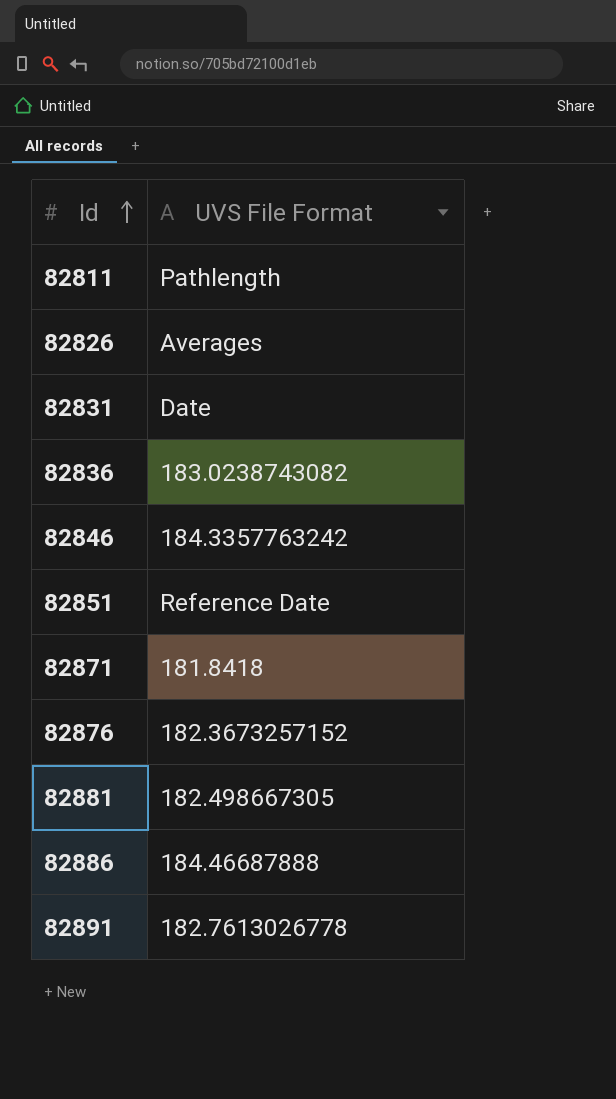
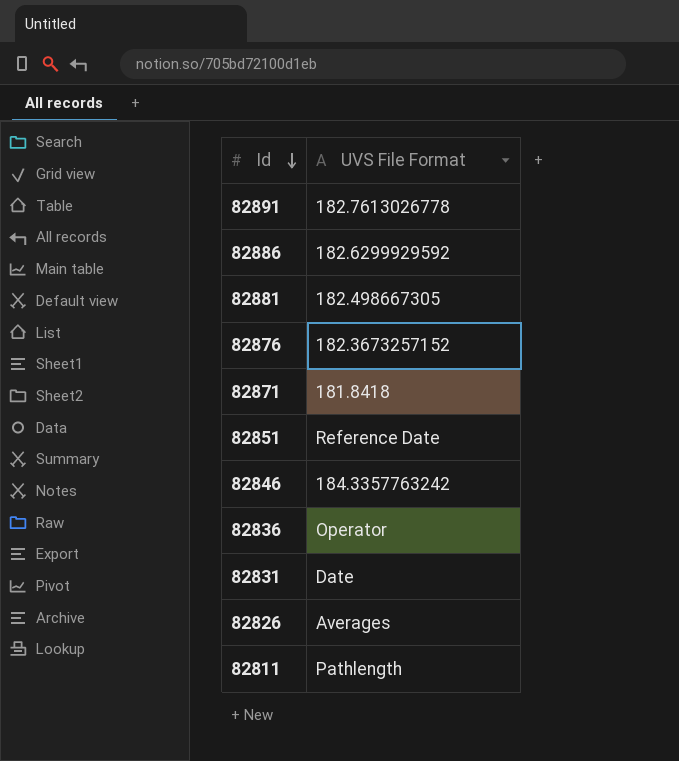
row order: Id ascending -> Id descending
82886 | UVS File Format: 184.46687888 -> 182.6299929592
82836 | UVS File Format: 183.0238743082 -> Operator

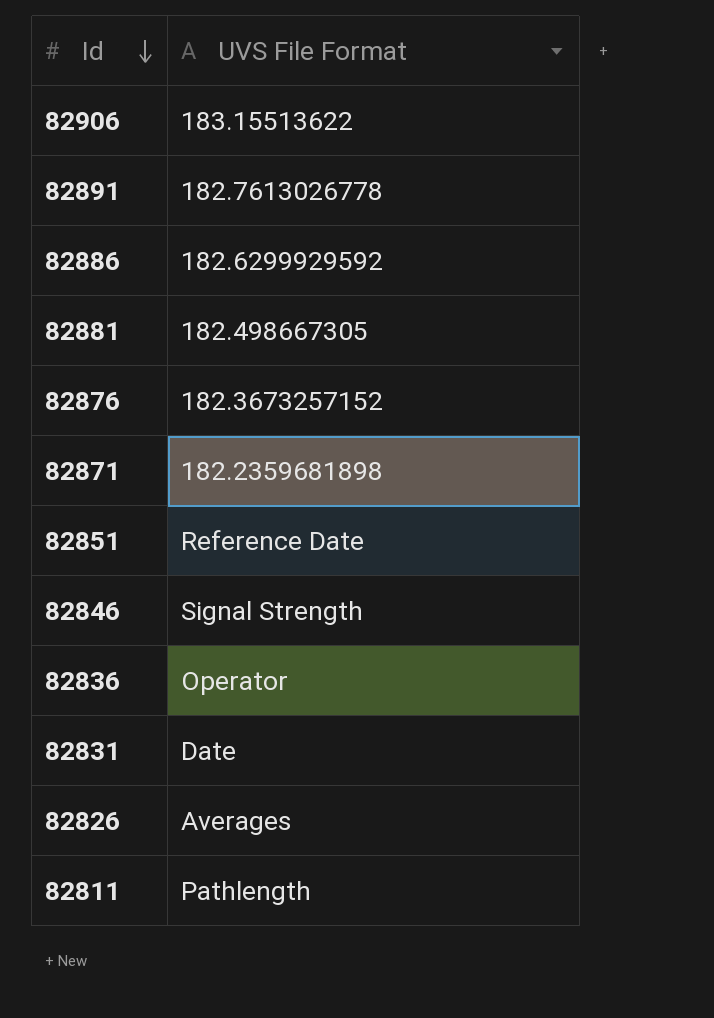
row 82906: none -> 183.15513622
82871 | UVS File Format: 181.8418 -> 182.2359681898
82846 | UVS File Format: 184.3357763242 -> Signal Strength

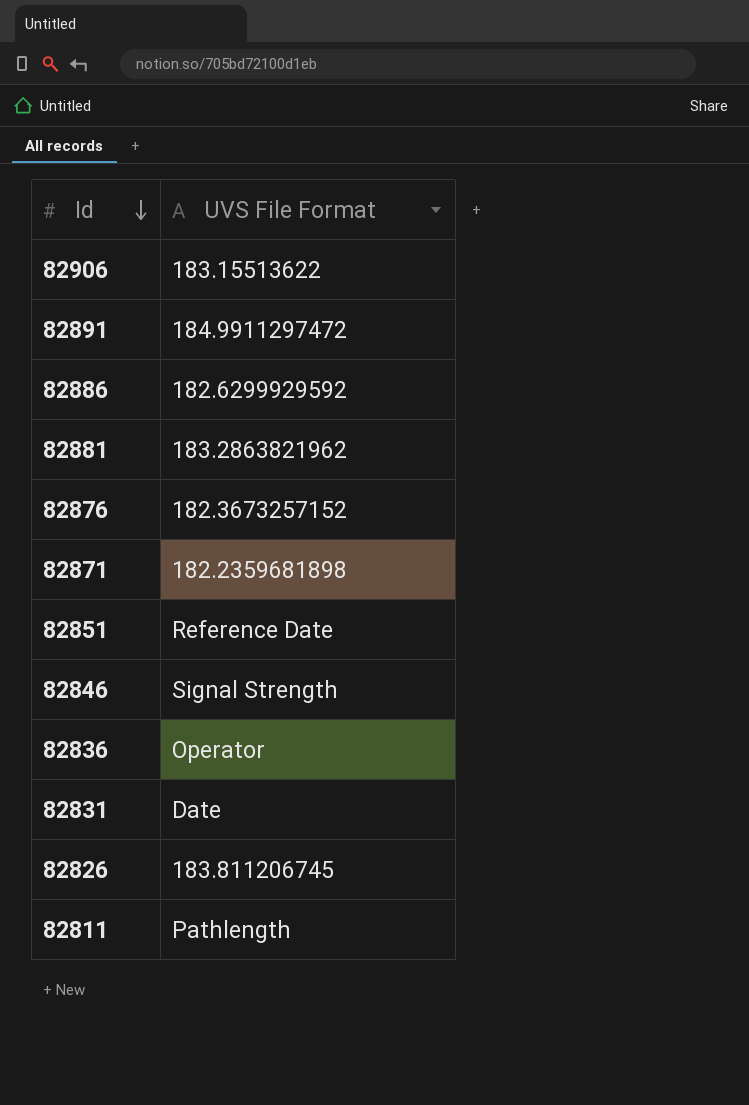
82891 | UVS File Format: 182.7613026778 -> 184.9911297472
82881 | UVS File Format: 182.498667305 -> 183.2863821962
82826 | UVS File Format: Averages -> 183.811206745

